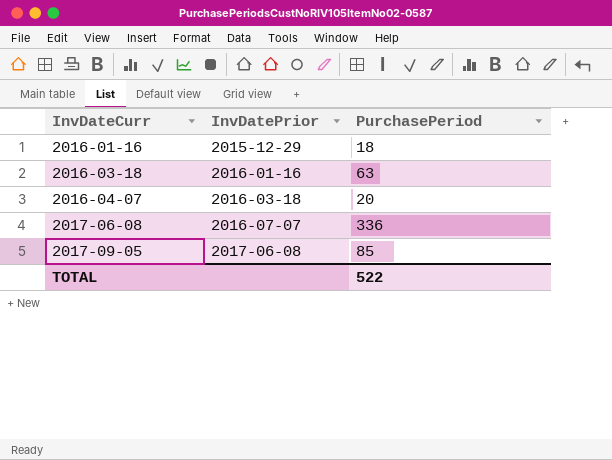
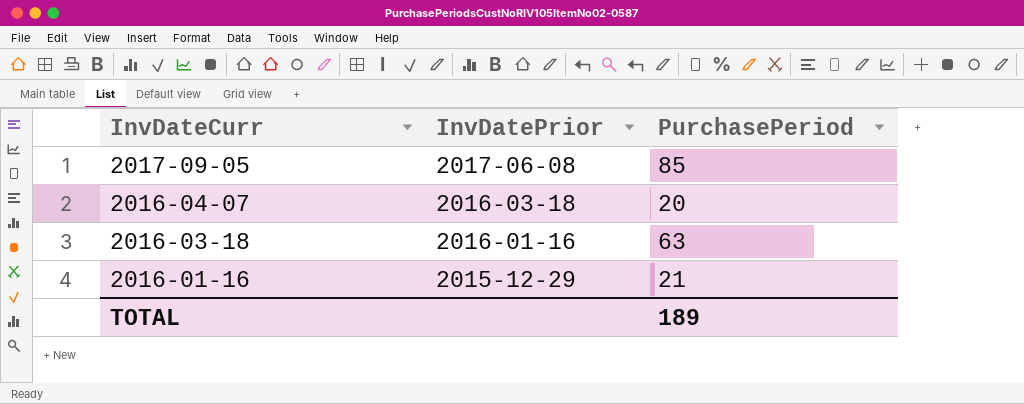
row order: InvDateCurr ascending -> InvDateCurr descending
row 2017-06-08: 2016-07-07 | 336 -> none
2016-01-16 | PurchasePeriod: 18 -> 21
TOTAL | PurchasePeriod: 522 -> 189

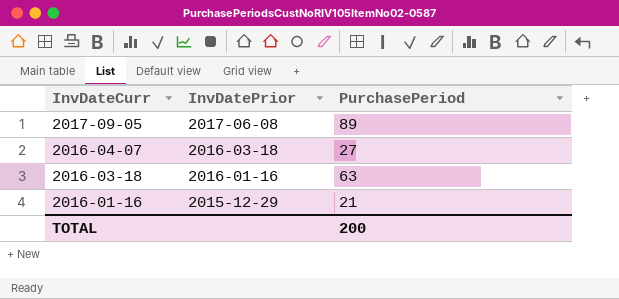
2017-09-05 | PurchasePeriod: 85 -> 89
2016-04-07 | PurchasePeriod: 20 -> 27
TOTAL | PurchasePeriod: 189 -> 200

